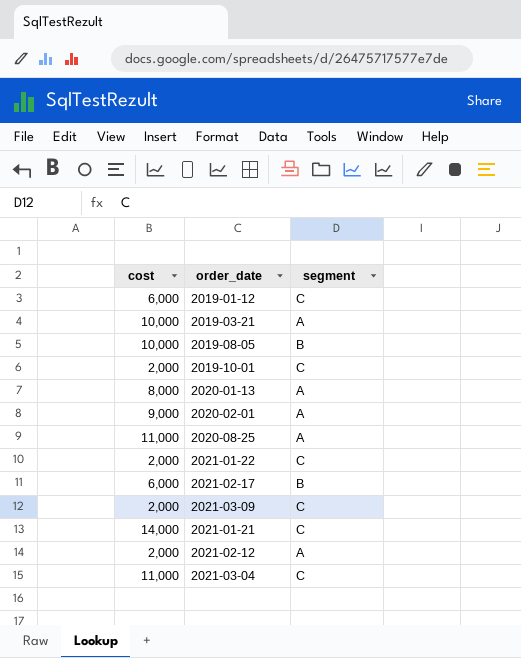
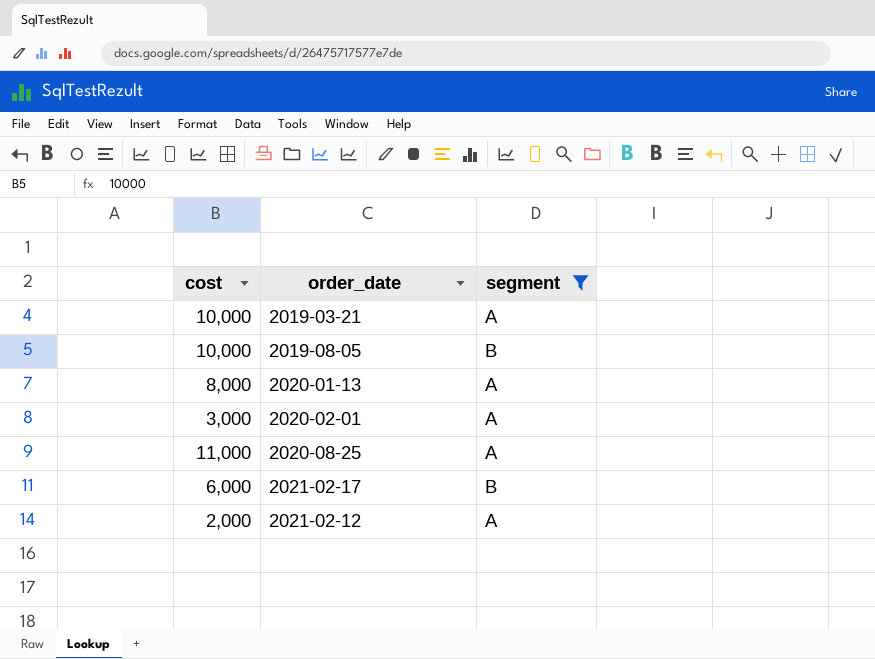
filter: none -> segment != C
2020-02-01 | cost: 9,000 -> 3,000

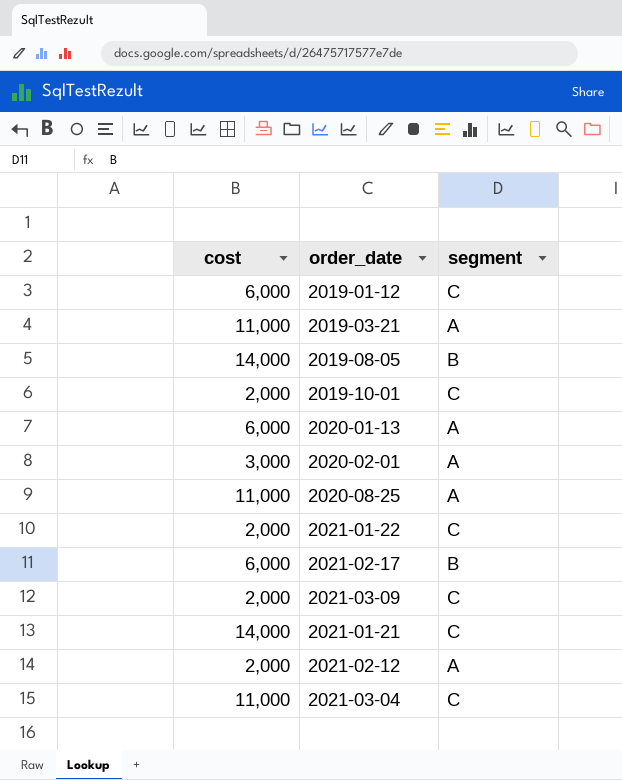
filter: segment != C -> none
2019-03-21 | cost: 10,000 -> 11,000
2019-08-05 | cost: 10,000 -> 14,000
2020-01-13 | cost: 8,000 -> 6,000

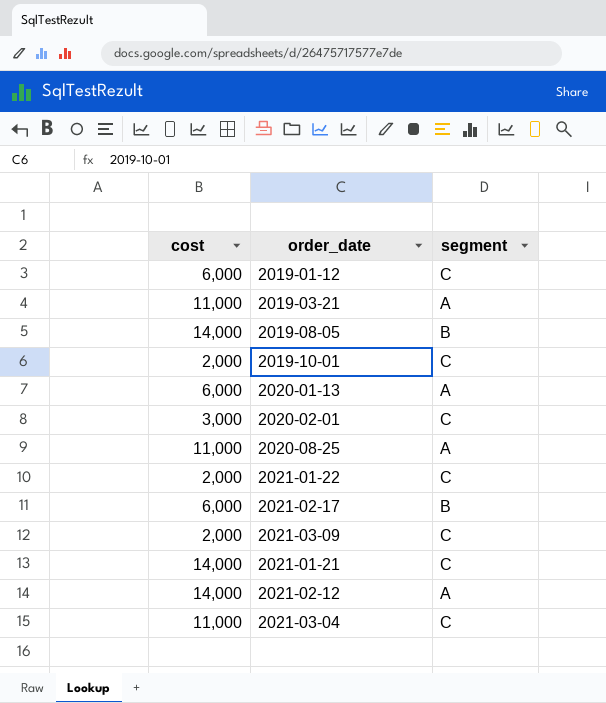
2020-02-01 | segment: A -> C
2021-02-12 | cost: 2,000 -> 14,000

